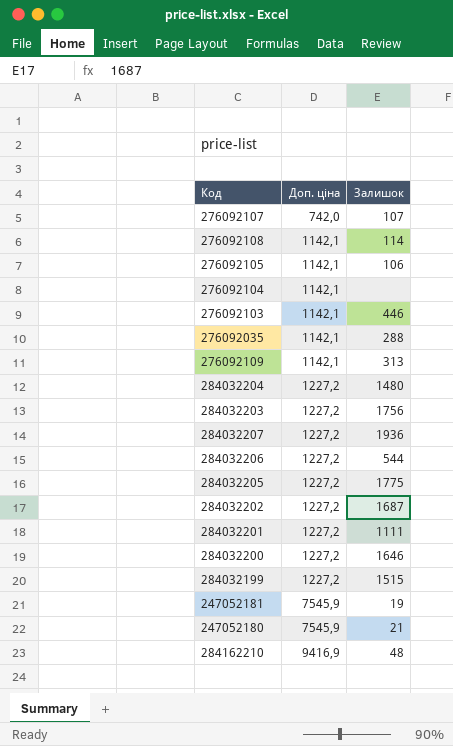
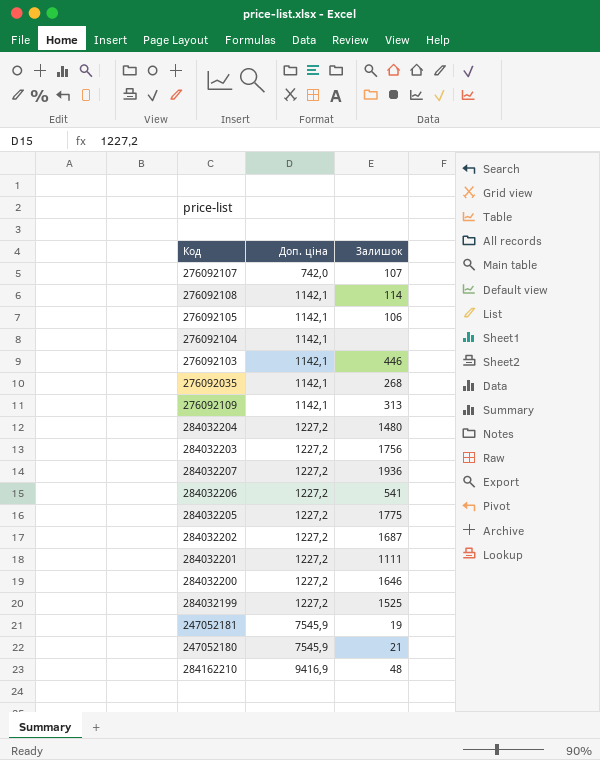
276092035 | Залишок: 288 -> 268
284032206 | Залишок: 544 -> 541
284032199 | Залишок: 1515 -> 1525

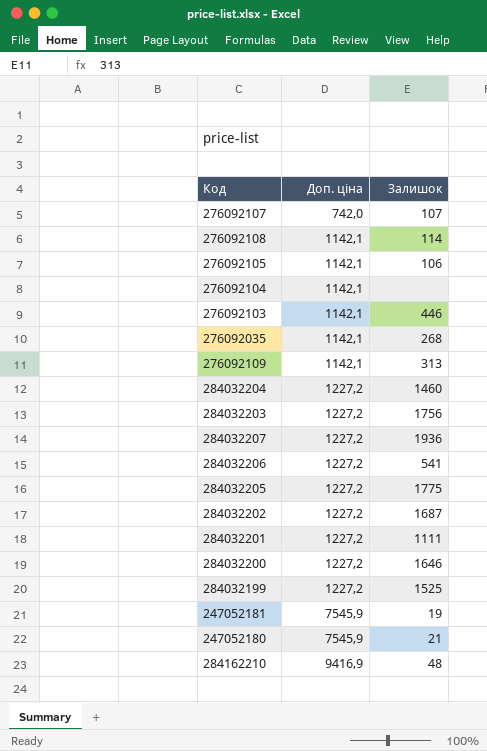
284032204 | Залишок: 1480 -> 1460

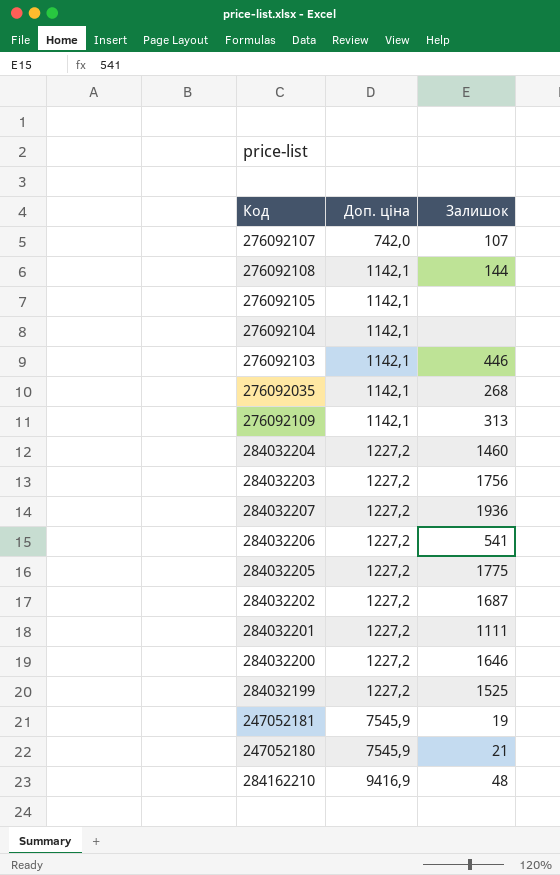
276092108 | Залишок: 114 -> 144
276092105 | Залишок: 106 -> none

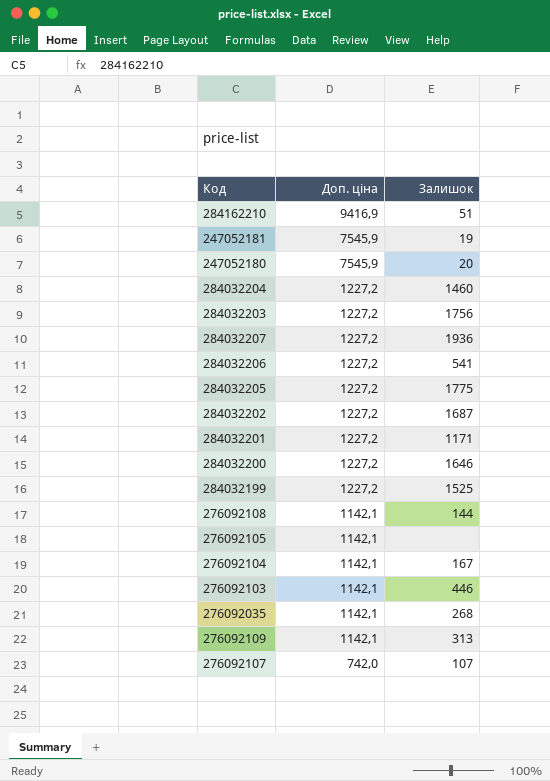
row order: Доп. ціна ascending -> Доп. ціна descending
284162210 | Залишок: 48 -> 51
247052180 | Залишок: 21 -> 20
284032201 | Залишок: 1111 -> 1171
276092104 | Залишок: none -> 167

